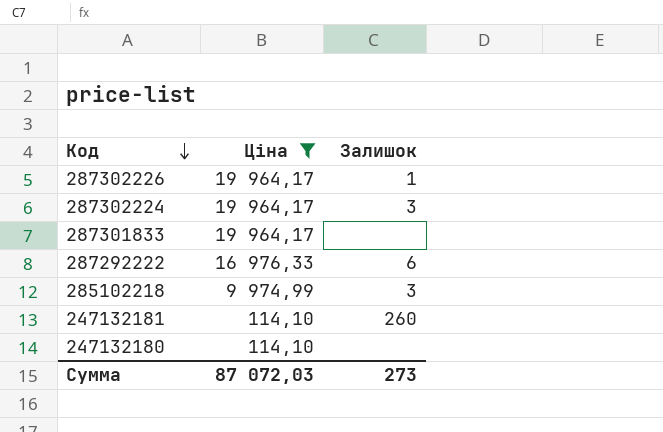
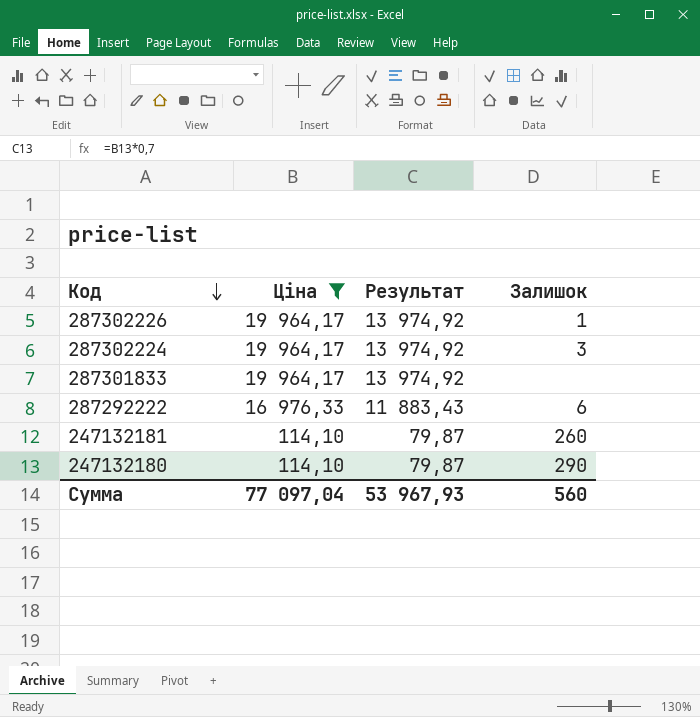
column Результат | formula: none -> [Ціна] * 0,7
row 285102218: 9 974,99 | 3 -> none
247132180 | Залишок: none -> 290
Сумма | Ціна: 87 072,03 -> 77 097,04
Сумма | Залишок: 273 -> 560

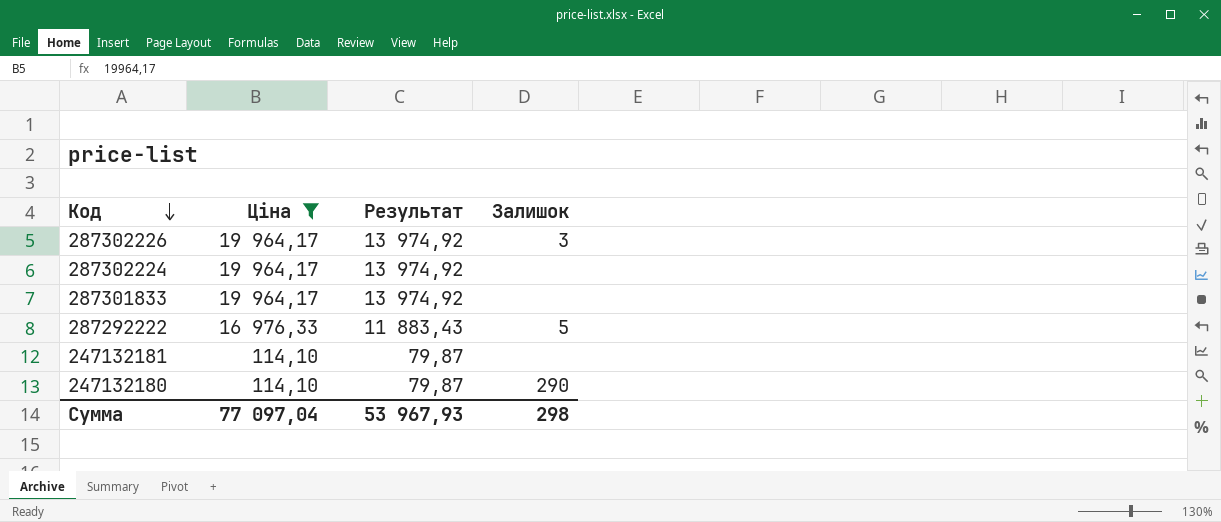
287302226 | Залишок: 1 -> 3
287302224 | Залишок: 3 -> none
287292222 | Залишок: 6 -> 5
247132181 | Залишок: 260 -> none
Сумма | Залишок: 560 -> 298

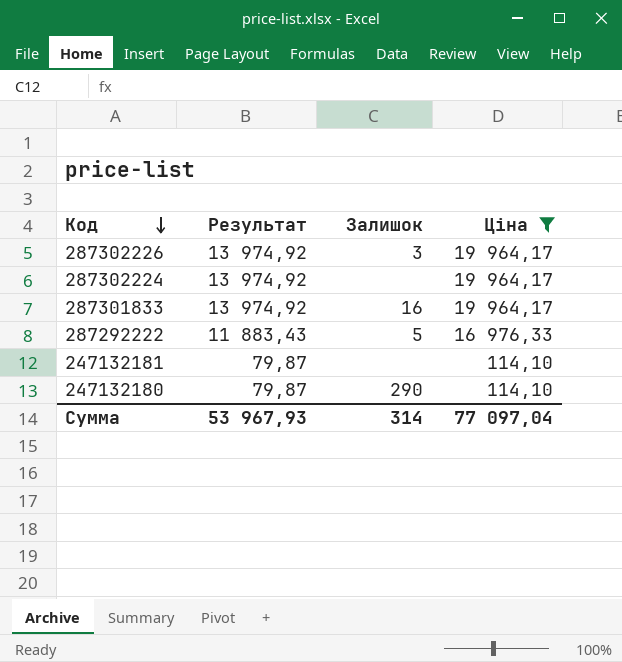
column Ціна | position: 2 -> 4
287301833 | Залишок: none -> 16
Сумма | Залишок: 298 -> 314

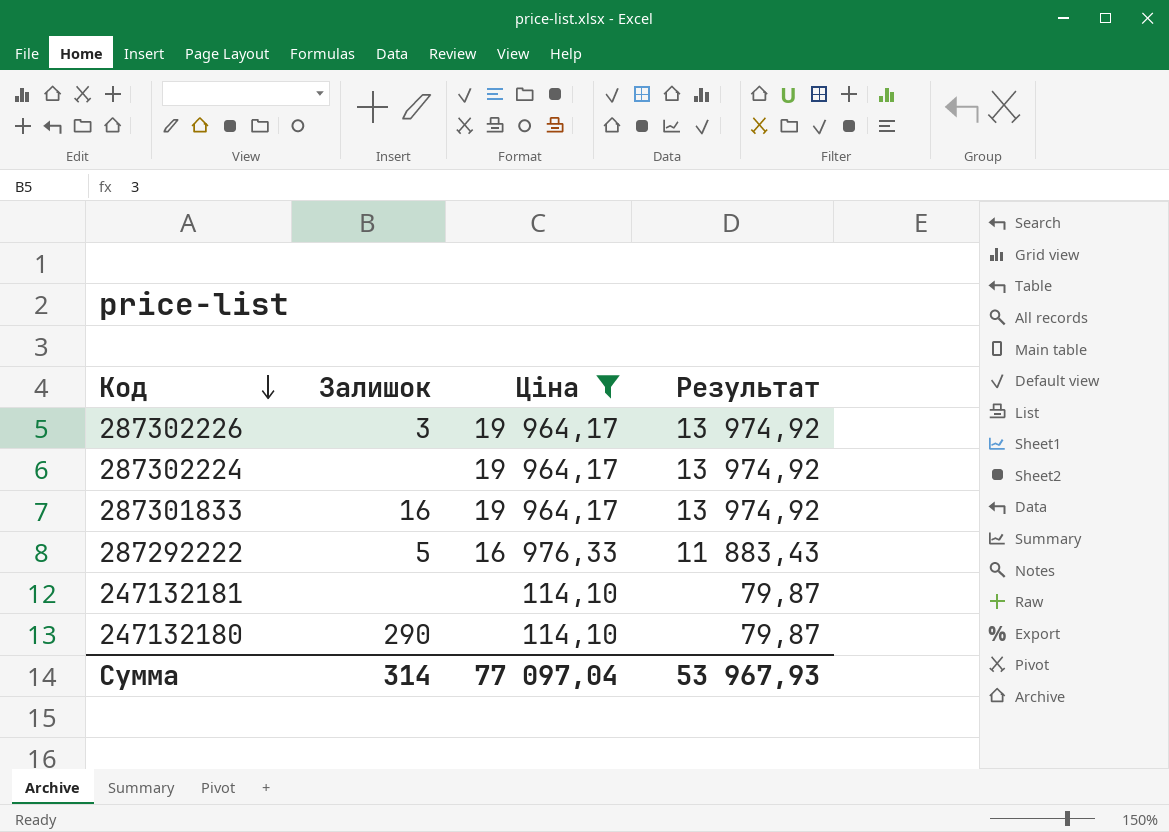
column Результат | position: 2 -> 4

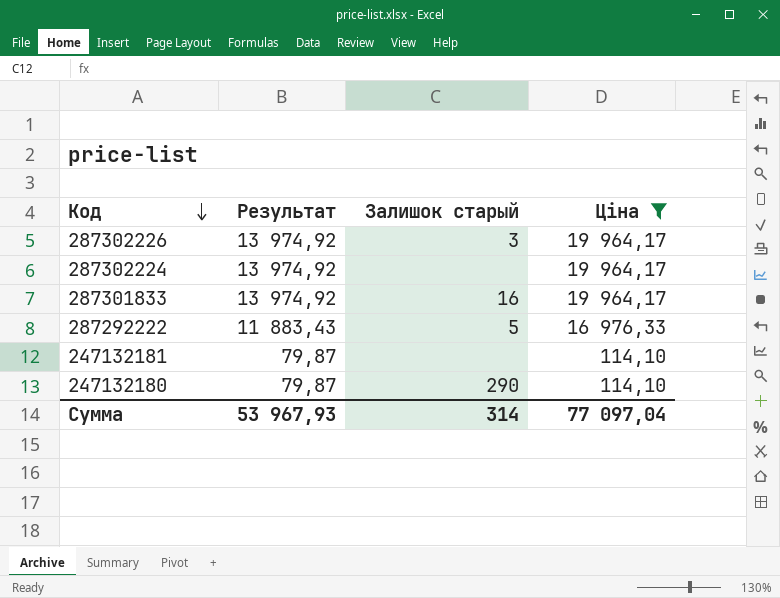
column Результат | position: 4 -> 2
column name: Залишок -> Залишок старый

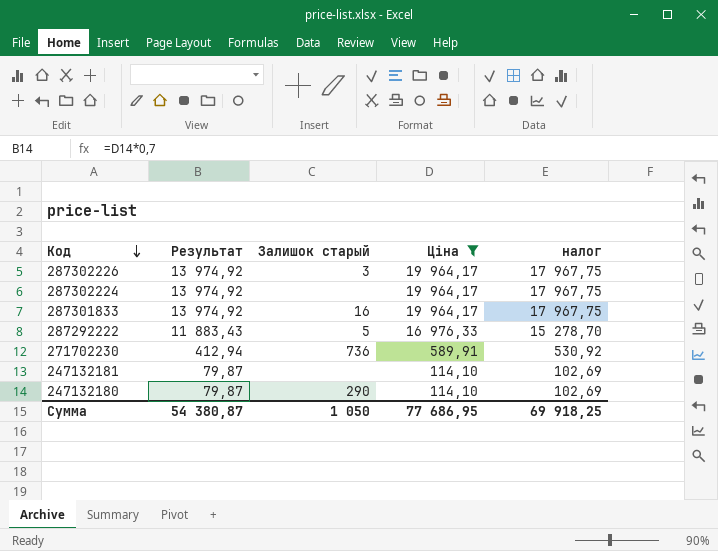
column налог | formula: none -> [Ціна] * 0,9
row 271702230: none -> 412,94 | 736 | 589,91 | 530,92
Сумма | Результат: 53 967,93 -> 54 380,87
Сумма | Залишок старый: 314 -> 1 050
Сумма | Ціна: 77 097,04 -> 77 686,95

